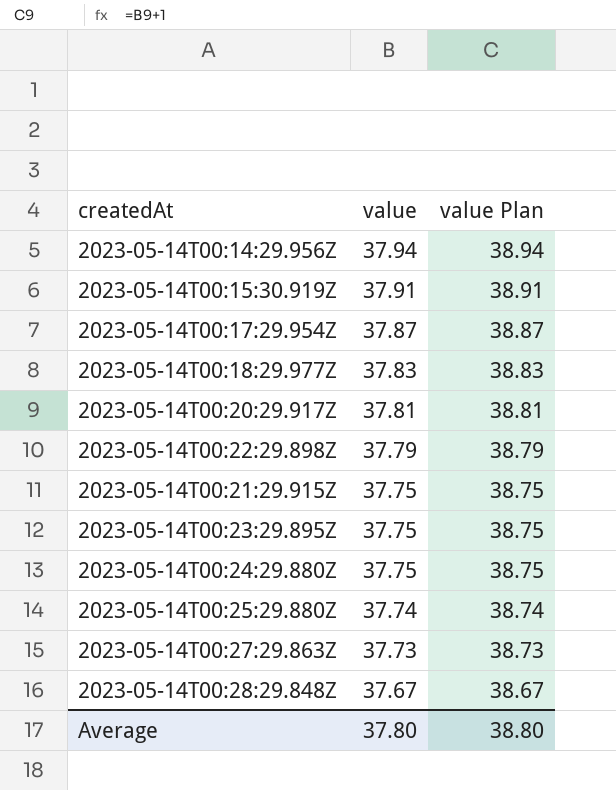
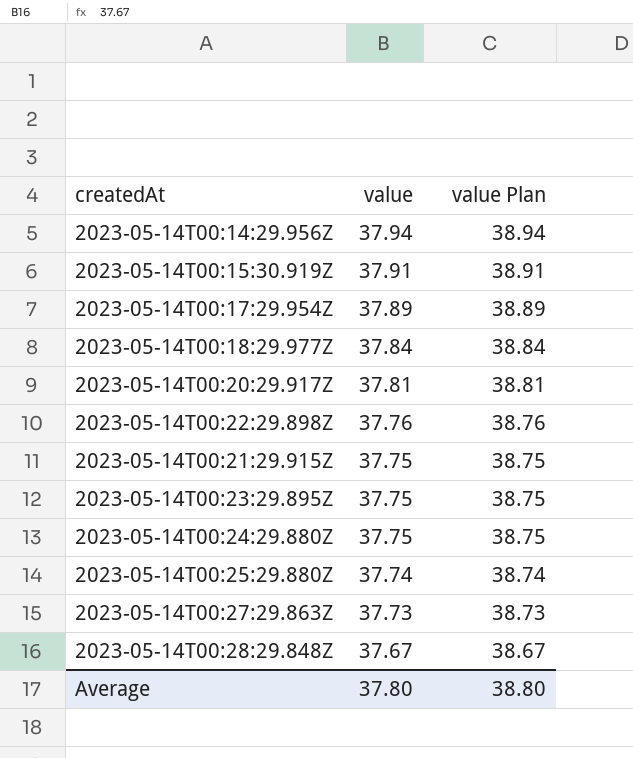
2023-05-14T00:17:29.954Z | value: 37.87 -> 37.89
2023-05-14T00:17:29.954Z | value Plan: 38.87 -> 38.89
2023-05-14T00:18:29.977Z | value: 37.83 -> 37.84
2023-05-14T00:18:29.977Z | value Plan: 38.83 -> 38.84
2023-05-14T00:22:29.898Z | value: 37.79 -> 37.76
2023-05-14T00:22:29.898Z | value Plan: 38.79 -> 38.76

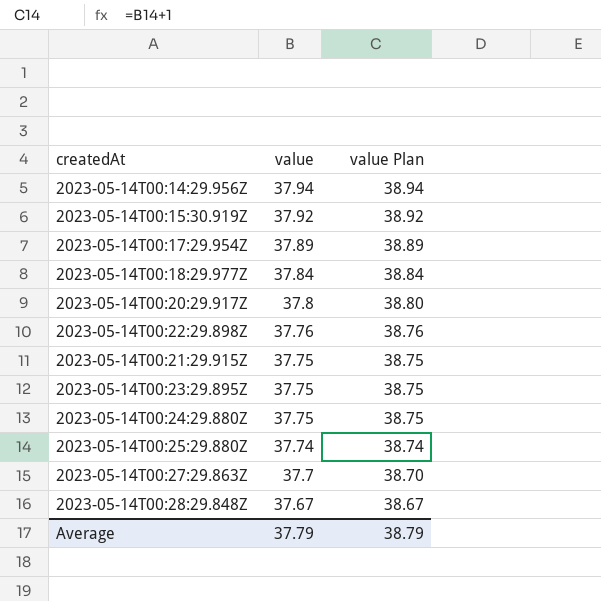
2023-05-14T00:15:30.919Z | value: 37.91 -> 37.92
2023-05-14T00:15:30.919Z | value Plan: 38.91 -> 38.92
2023-05-14T00:20:29.917Z | value: 37.81 -> 37.8
2023-05-14T00:20:29.917Z | value Plan: 38.81 -> 38.80
2023-05-14T00:27:29.863Z | value: 37.73 -> 37.7
2023-05-14T00:27:29.863Z | value Plan: 38.73 -> 38.70
Average | value: 37.80 -> 37.79
Average | value Plan: 38.80 -> 38.79

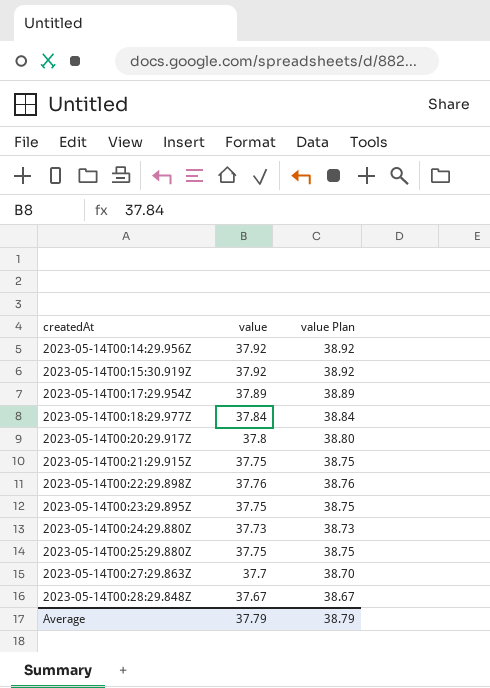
row order: value descending -> createdAt ascending
2023-05-14T00:14:29.956Z | value: 37.94 -> 37.92
2023-05-14T00:14:29.956Z | value Plan: 38.94 -> 38.92
2023-05-14T00:24:29.880Z | value: 37.75 -> 37.73
2023-05-14T00:24:29.880Z | value Plan: 38.75 -> 38.73
2023-05-14T00:25:29.880Z | value: 37.74 -> 37.75
2023-05-14T00:25:29.880Z | value Plan: 38.74 -> 38.75

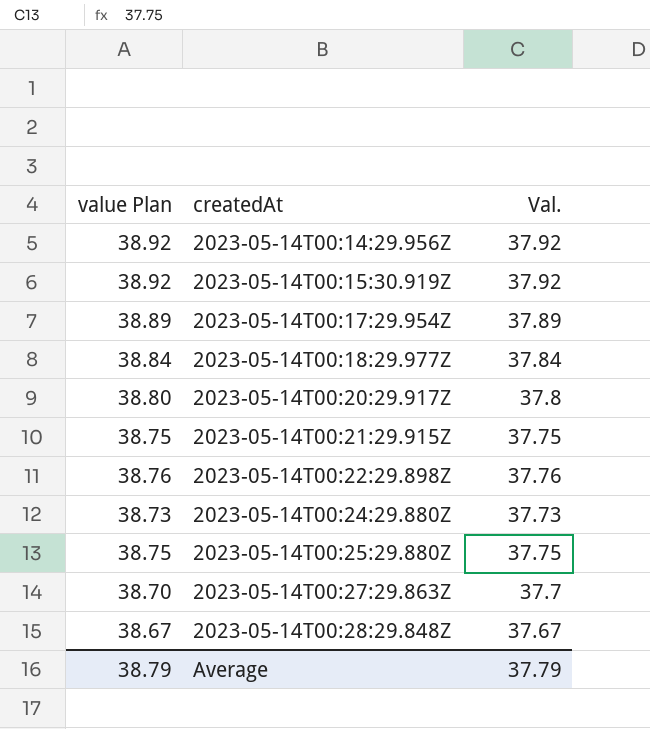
column value Plan | position: 3 -> 1
column name: value -> Val.
row 2023-05-14T00:23:29.895Z: 37.75 | 38.75 -> none

